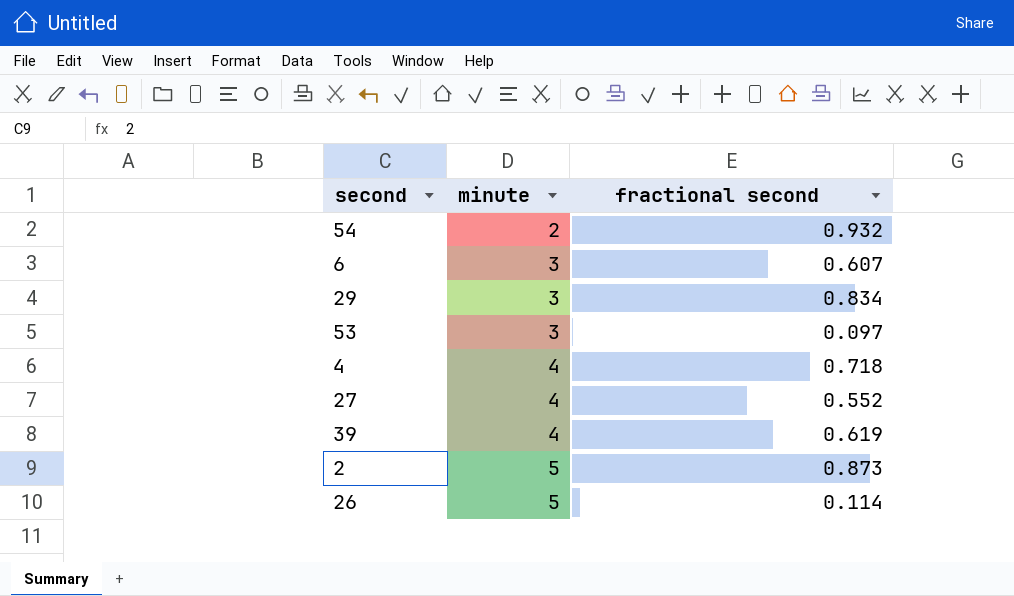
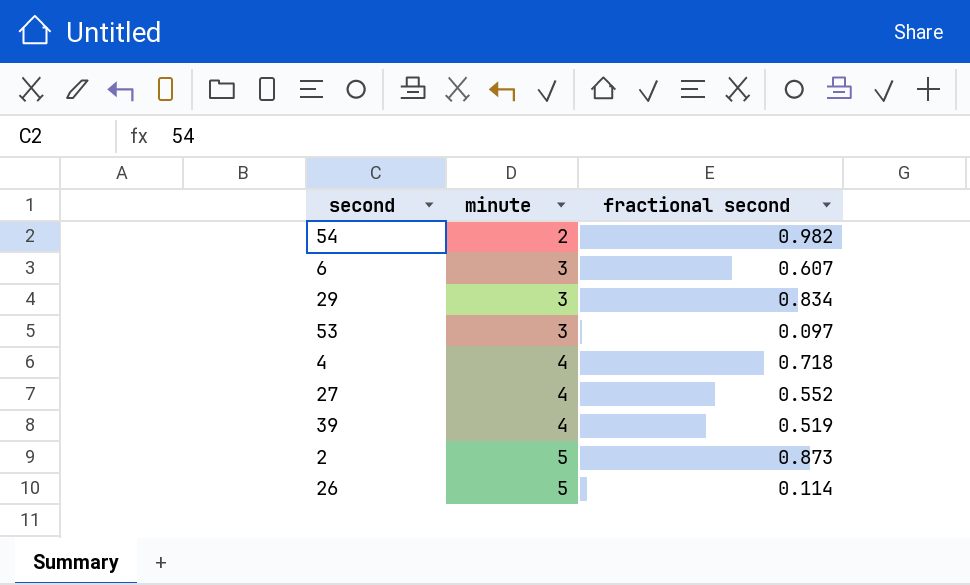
54 | fractional second: 0.932 -> 0.982
39 | fractional second: 0.619 -> 0.519

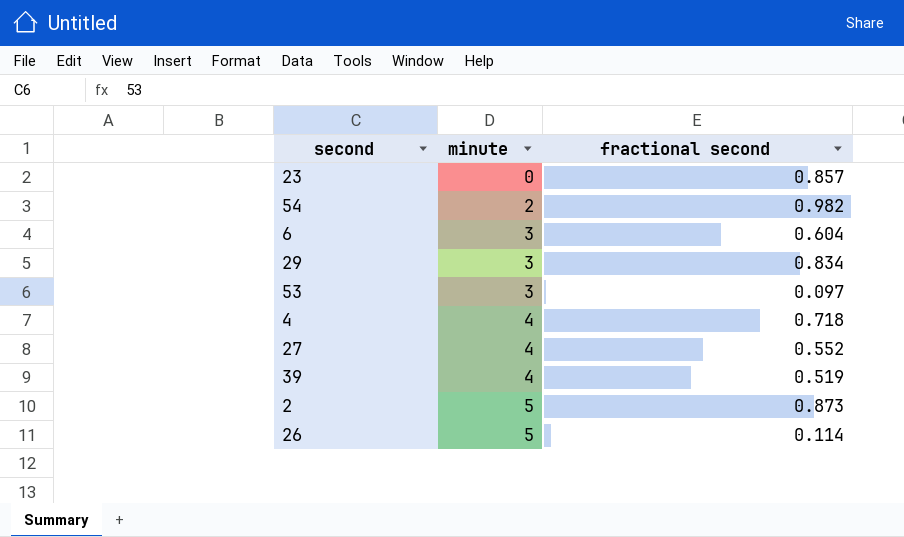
row 23: none -> 0 | 0.857
6 | fractional second: 0.607 -> 0.604

